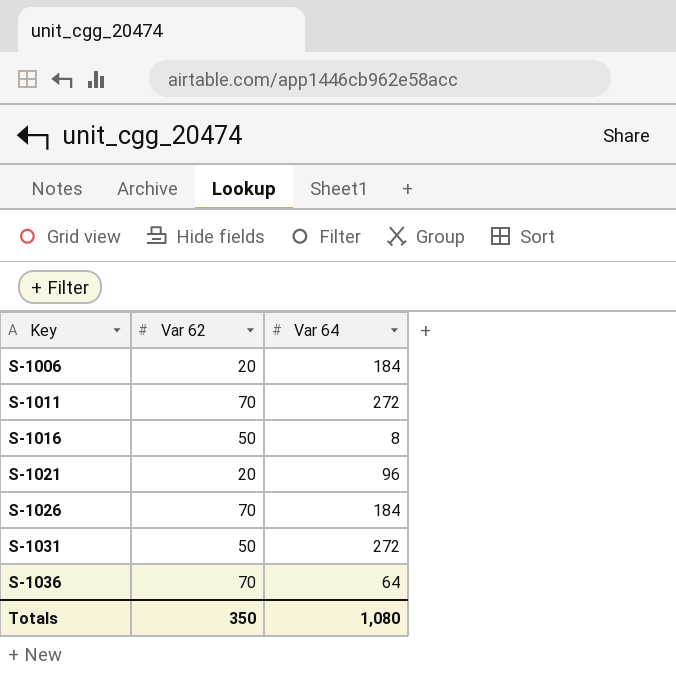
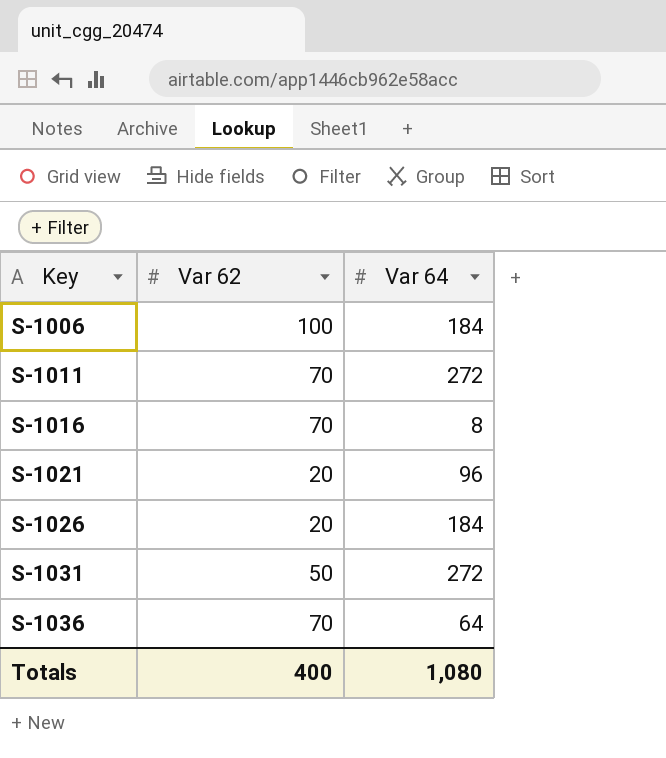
S-1006 | Var 62: 20 -> 100
S-1016 | Var 62: 50 -> 70
S-1026 | Var 62: 70 -> 20
Totals | Var 62: 350 -> 400

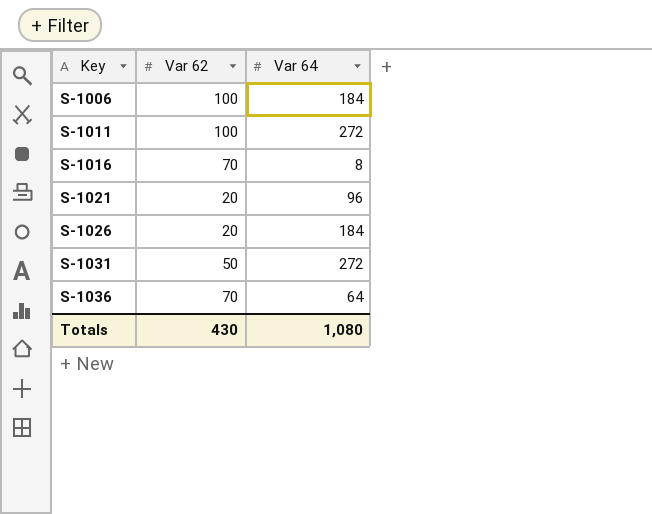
S-1011 | Var 62: 70 -> 100
Totals | Var 62: 400 -> 430

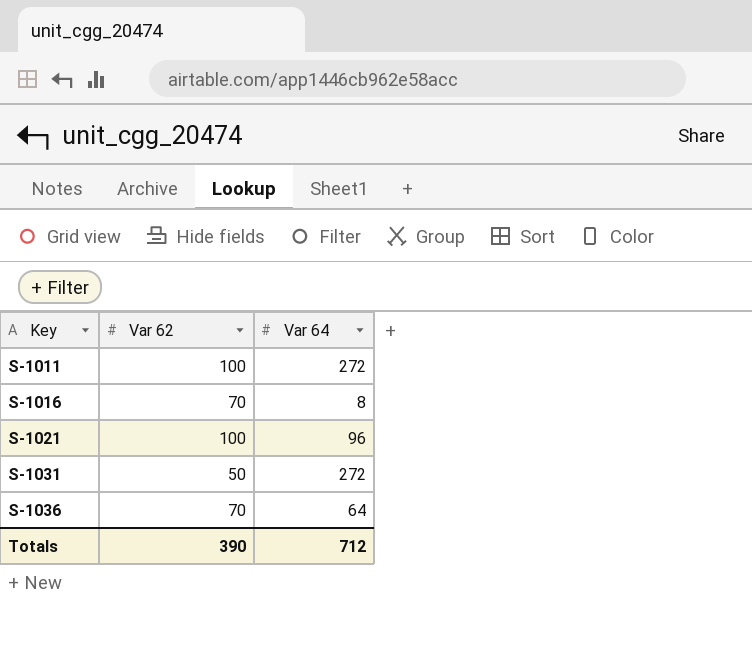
row S-1006: 100 | 184 -> none
row S-1026: 20 | 184 -> none
S-1021 | Var 62: 20 -> 100
Totals | Var 62: 430 -> 390
Totals | Var 64: 1,080 -> 712

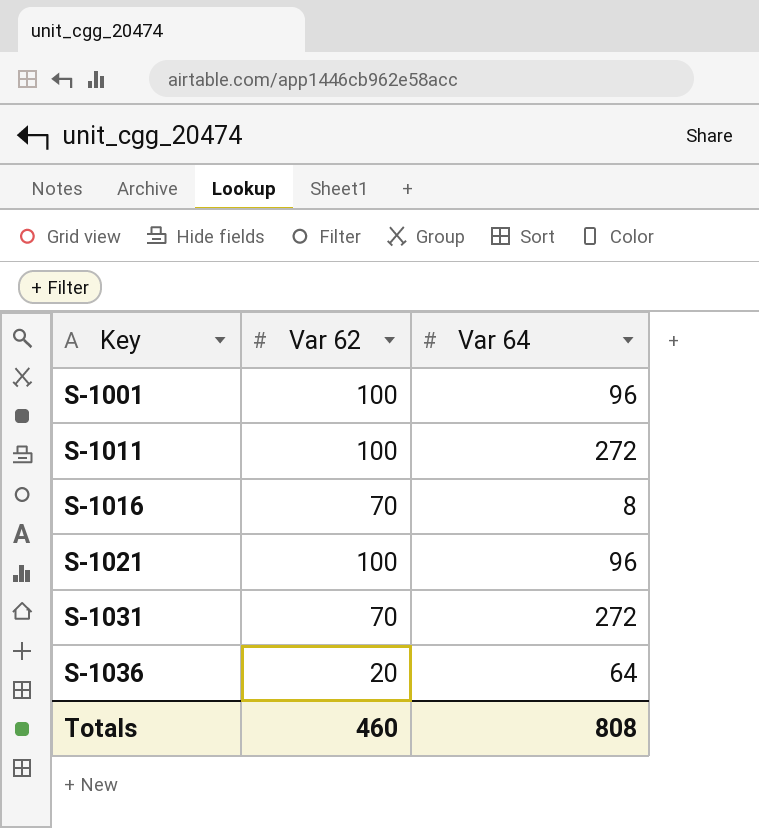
row S-1001: none -> 100 | 96
S-1031 | Var 62: 50 -> 70
S-1036 | Var 62: 70 -> 20
Totals | Var 62: 390 -> 460
Totals | Var 64: 712 -> 808

